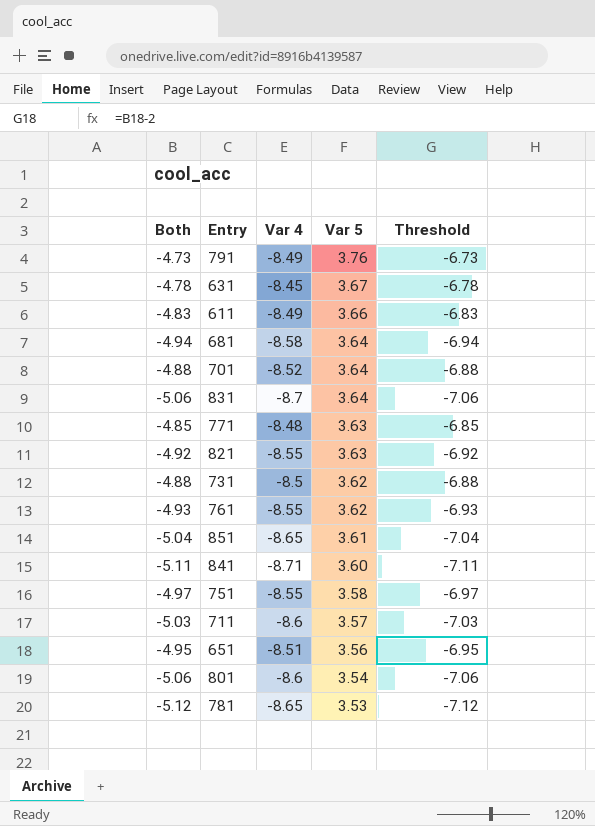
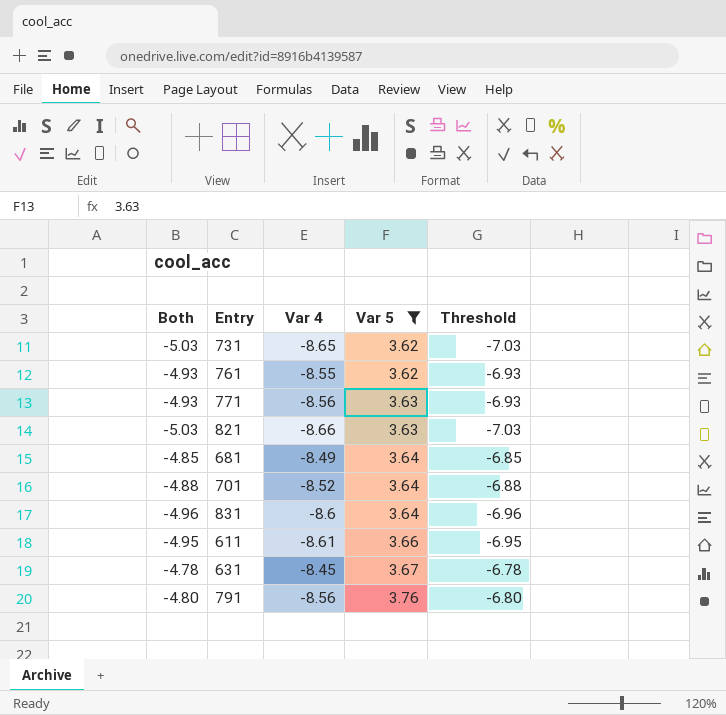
filter: none -> Var 5 >= 3.62
row order: Var 5 descending -> Var 5 ascending
731 | Both: -4.88 -> -5.03
731 | Var 4: -8.5 -> -8.65
731 | Threshold: -6.88 -> -7.03
771 | Both: -4.85 -> -4.93
771 | Var 4: -8.48 -> -8.56
771 | Threshold: -6.85 -> -6.93
821 | Both: -4.92 -> -5.03
821 | Var 4: -8.55 -> -8.66
821 | Threshold: -6.92 -> -7.03
681 | Both: -4.94 -> -4.85
681 | Var 4: -8.58 -> -8.49
681 | Threshold: -6.94 -> -6.85
831 | Both: -5.06 -> -4.96
831 | Var 4: -8.7 -> -8.6
831 | Threshold: -7.06 -> -6.96
611 | Both: -4.83 -> -4.95
611 | Var 4: -8.49 -> -8.61
611 | Threshold: -6.83 -> -6.95
791 | Both: -4.73 -> -4.80
791 | Var 4: -8.49 -> -8.56
791 | Threshold: -6.73 -> -6.80

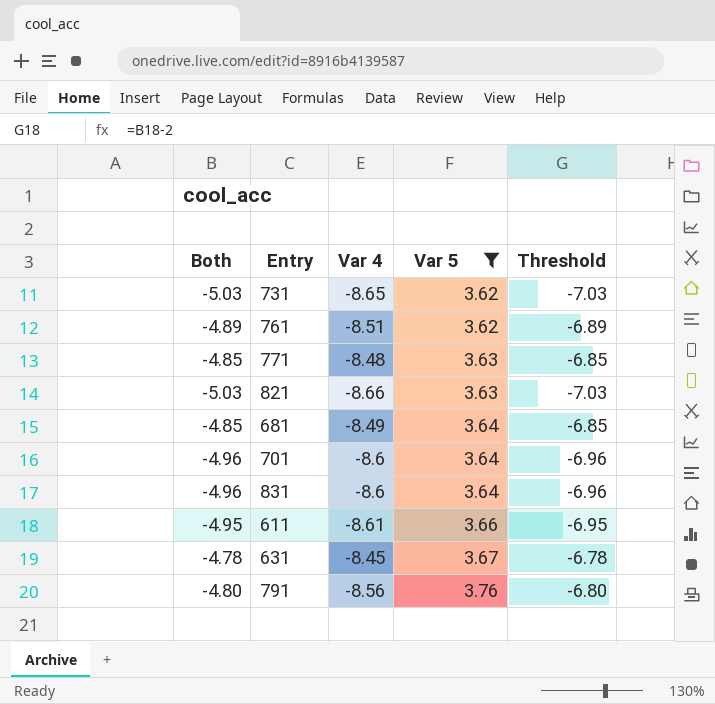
761 | Both: -4.93 -> -4.89
761 | Var 4: -8.55 -> -8.51
761 | Threshold: -6.93 -> -6.89
771 | Both: -4.93 -> -4.85
771 | Var 4: -8.56 -> -8.48
771 | Threshold: -6.93 -> -6.85
701 | Both: -4.88 -> -4.96
701 | Var 4: -8.52 -> -8.6
701 | Threshold: -6.88 -> -6.96

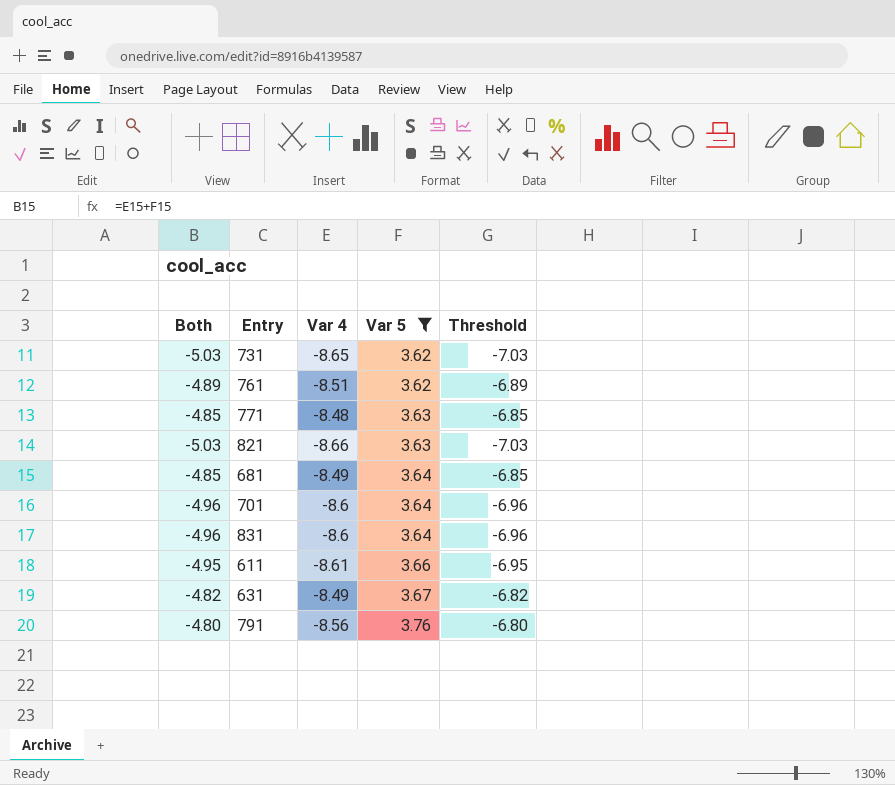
631 | Both: -4.78 -> -4.82
631 | Var 4: -8.45 -> -8.49
631 | Threshold: -6.78 -> -6.82

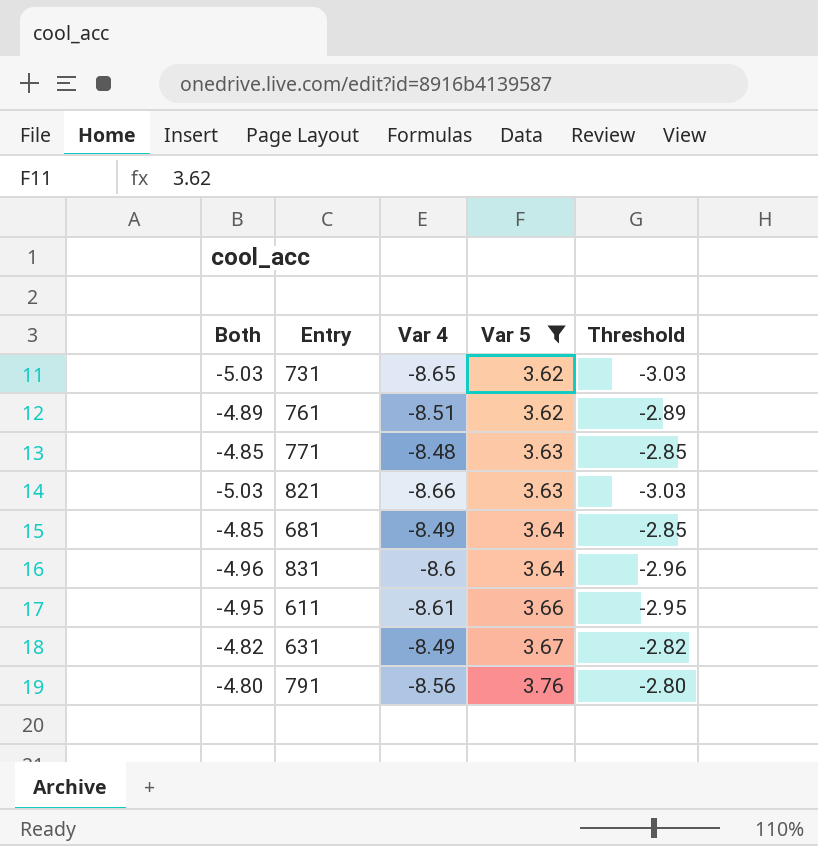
column Threshold | formula: [Both] - 2 -> [Both] + 2
row 701: -4.96 | -8.6 | 3.64 | -6.96 -> none

